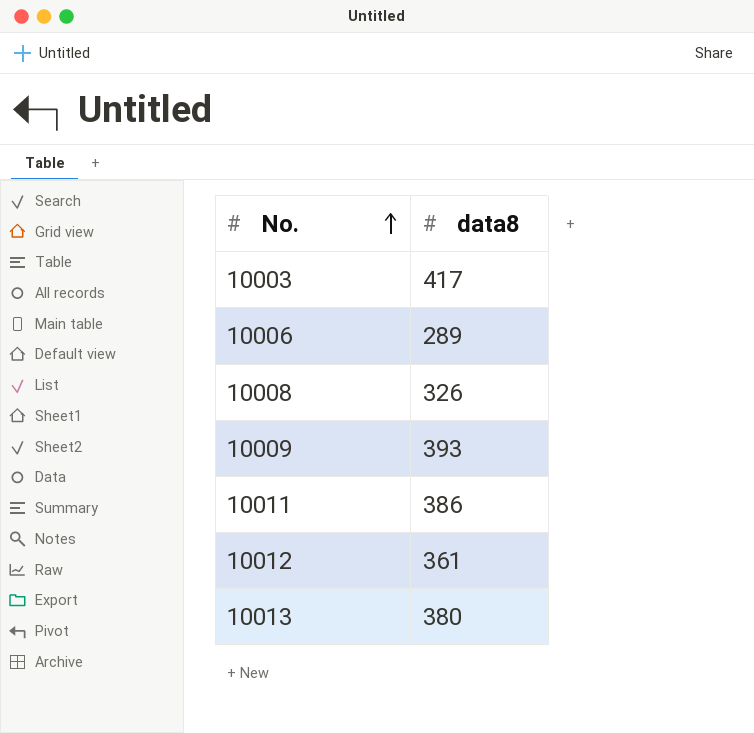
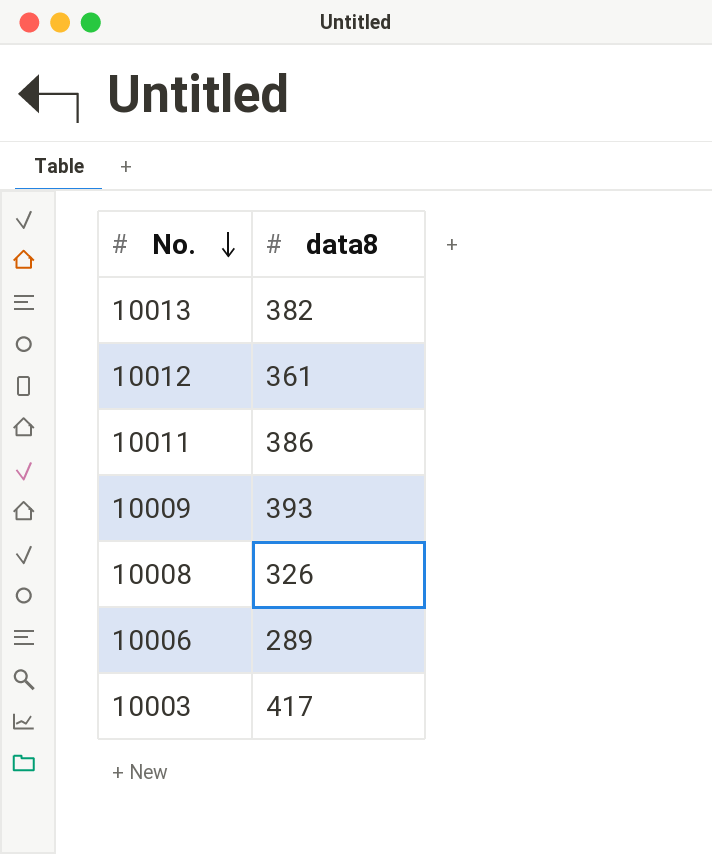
row order: No. ascending -> No. descending
10013 | data8: 380 -> 382

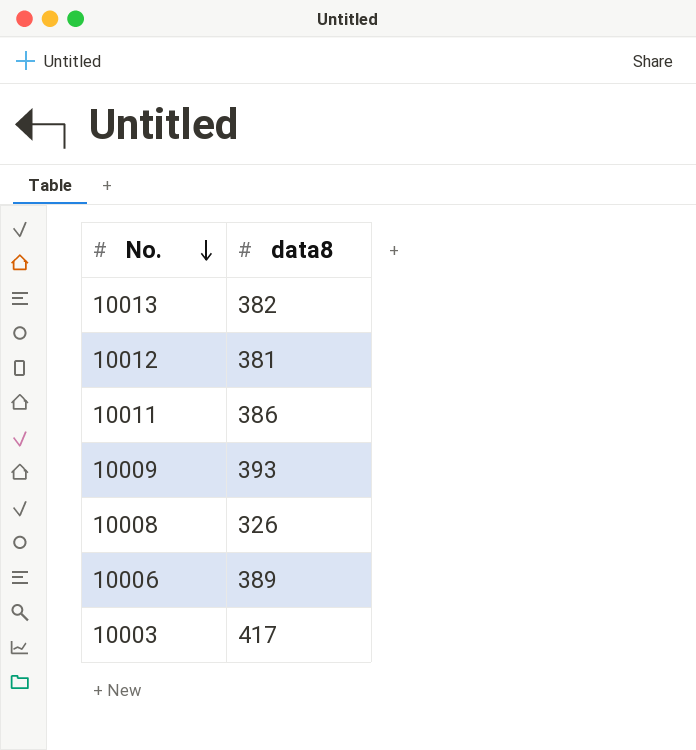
10012 | data8: 361 -> 381
10006 | data8: 289 -> 389

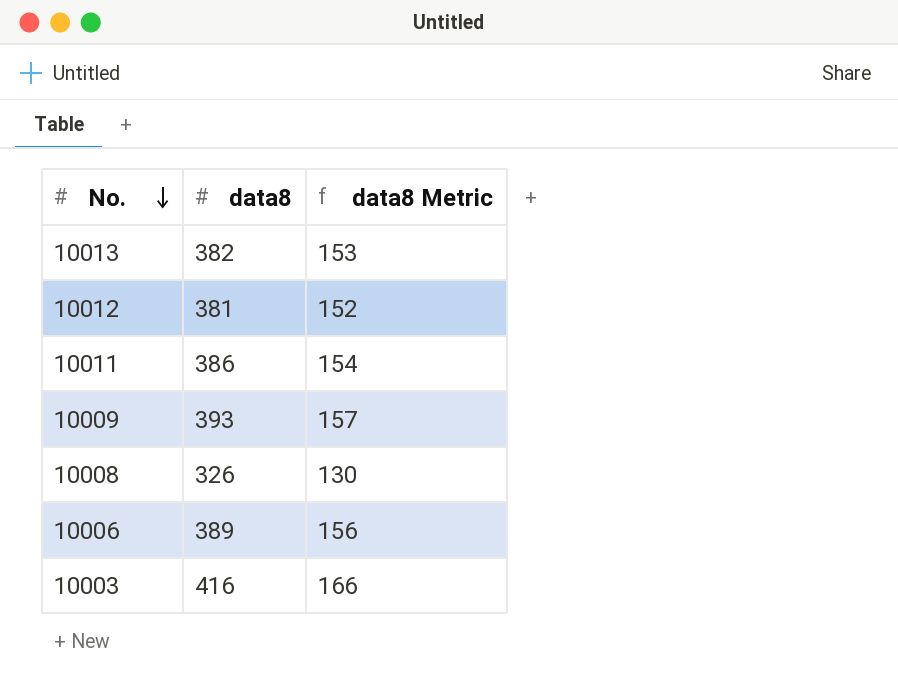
column data8 Metric | formula: none -> [data8] * 0.4
10003 | data8: 417 -> 416

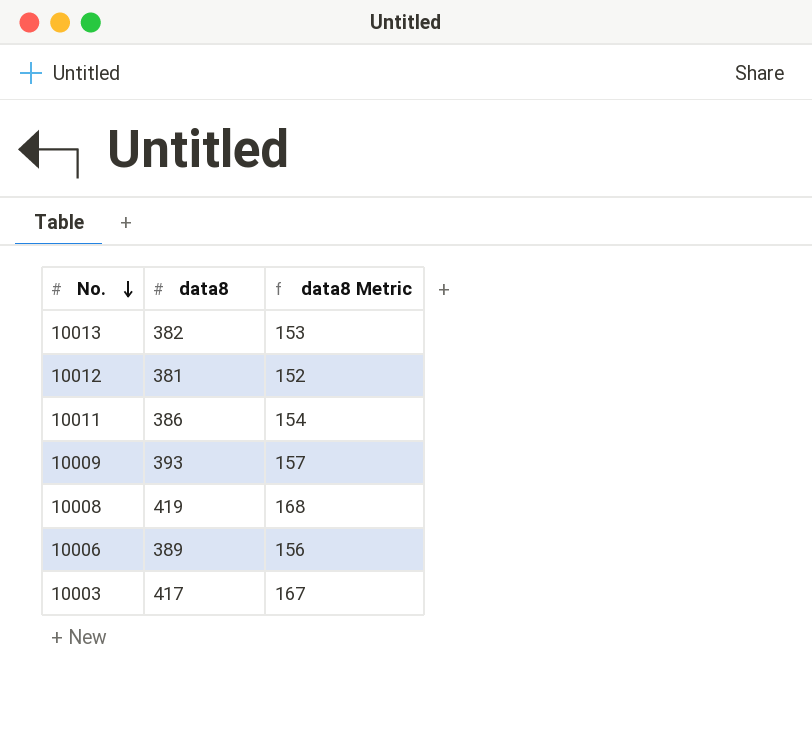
10008 | data8: 326 -> 419
10008 | data8 Metric: 130 -> 168
10003 | data8: 416 -> 417
10003 | data8 Metric: 166 -> 167

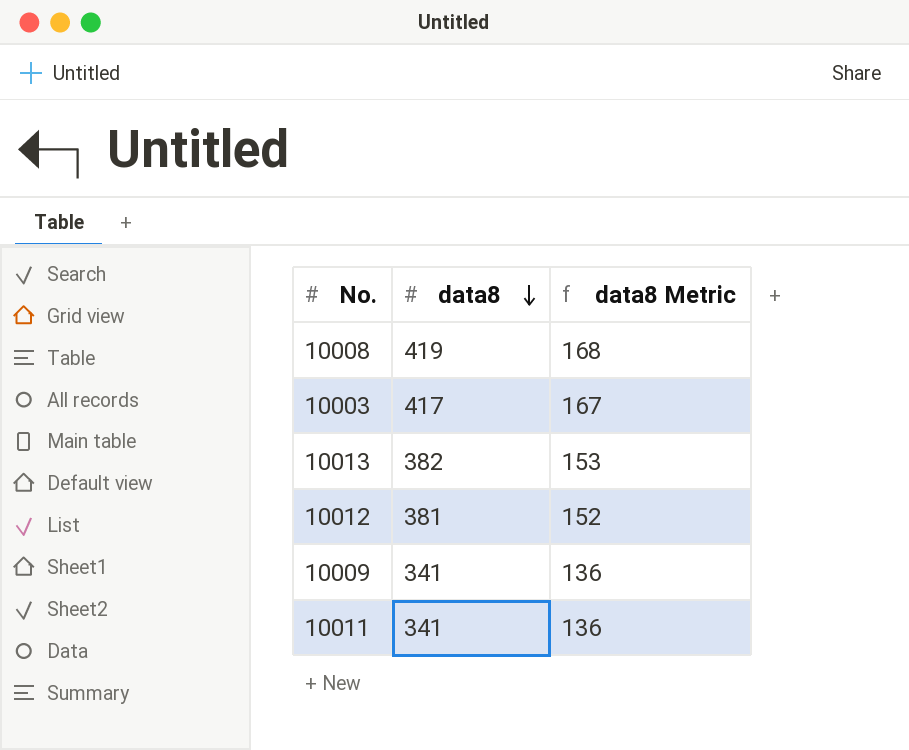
row order: No. descending -> data8 descending
row 10006: 389 | 156 -> none
10009 | data8: 393 -> 341
10009 | data8 Metric: 157 -> 136
10011 | data8: 386 -> 341
10011 | data8 Metric: 154 -> 136

